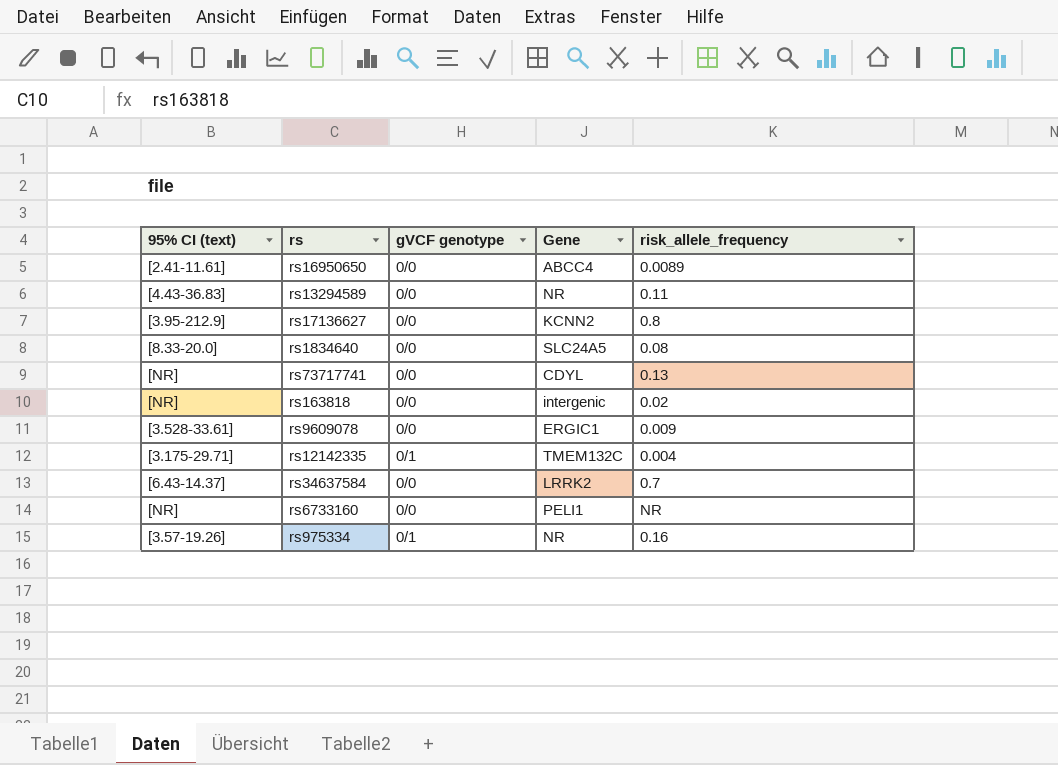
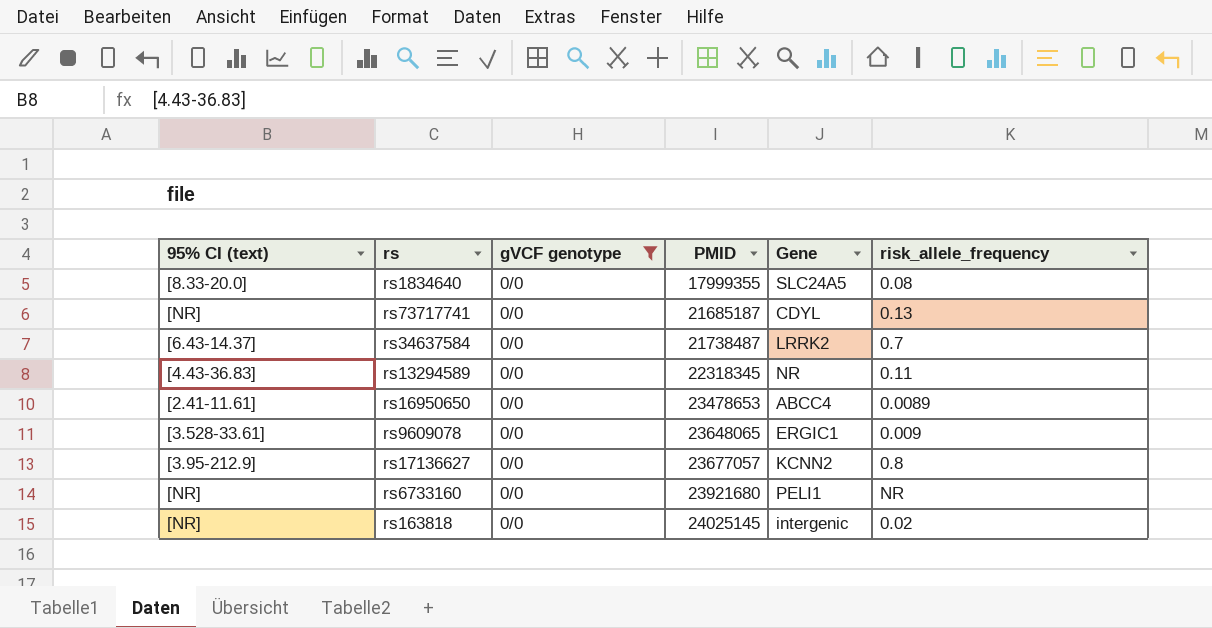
filter: none -> gVCF genotype = 0/0
row order: none -> PMID ascending
column PMID | position: none -> 4

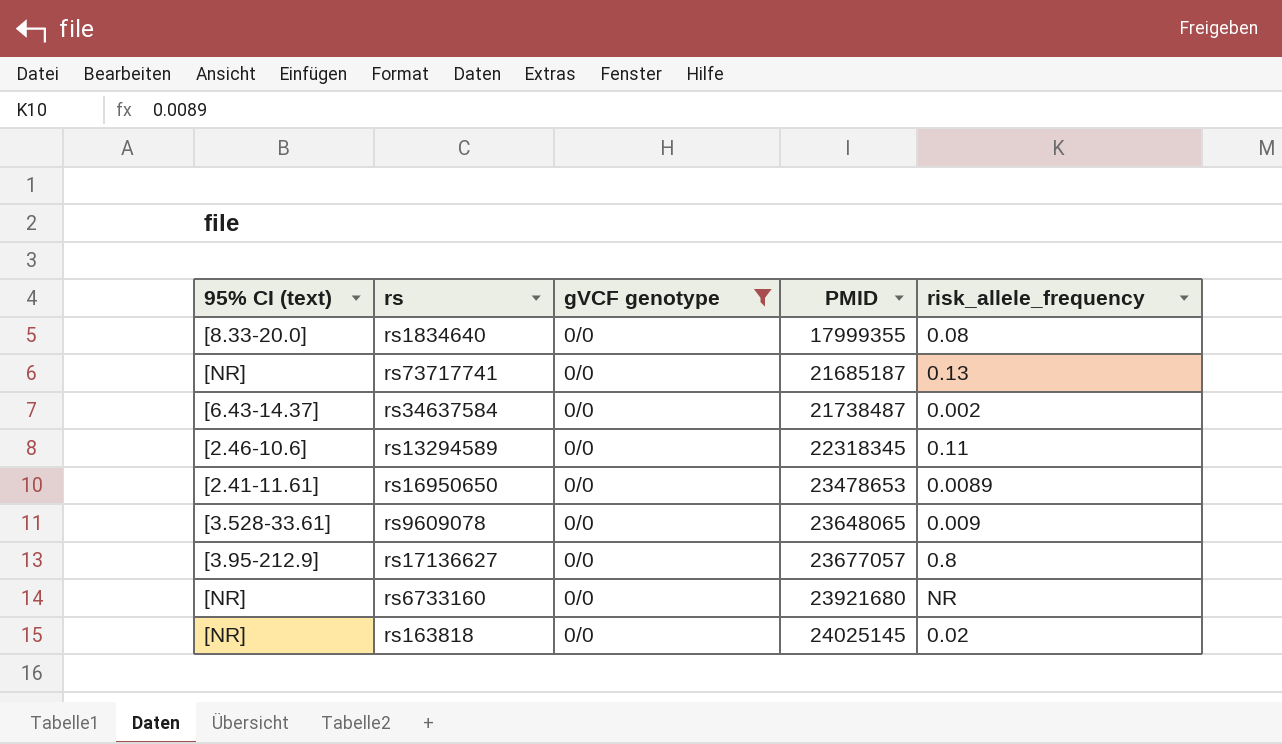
column Gene | position: 5 -> none
rs34637584 | risk_allele_frequency: 0.7 -> 0.002
rs13294589 | 95% CI (text): [4.43-36.83] -> [2.46-10.6]

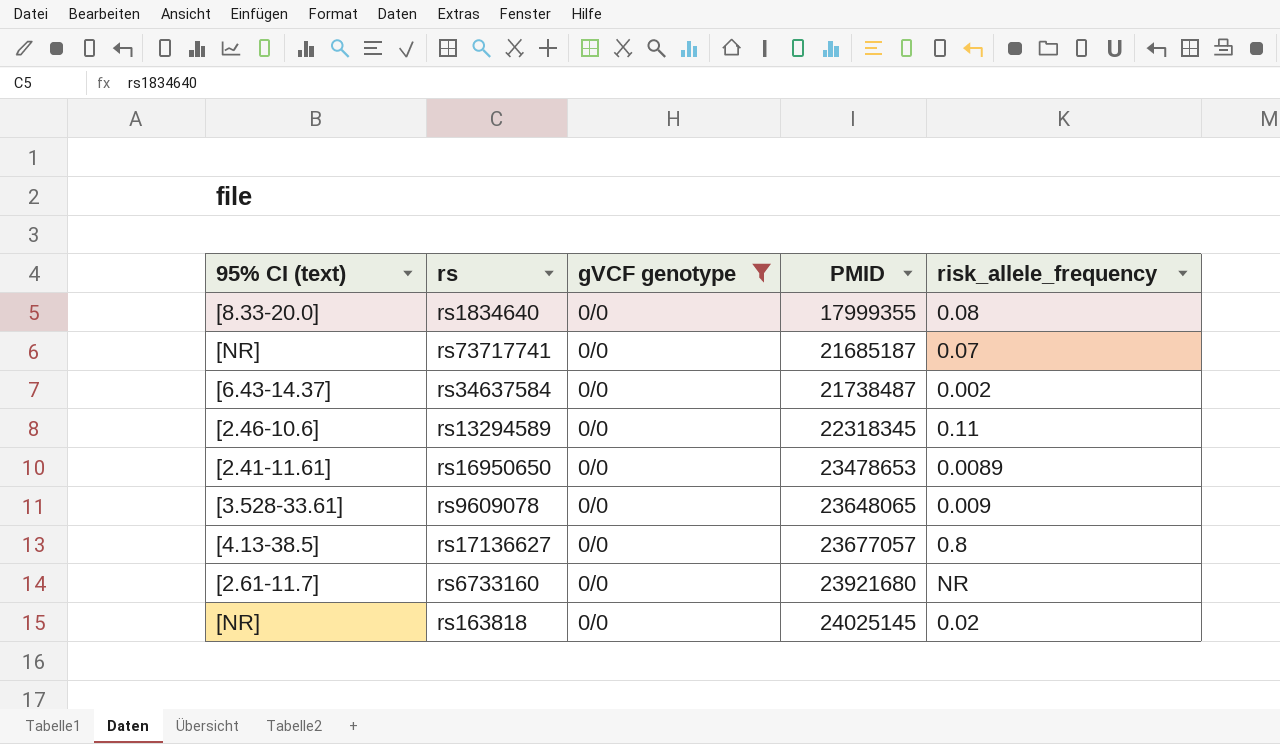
rs73717741 | risk_allele_frequency: 0.13 -> 0.07
rs17136627 | 95% CI (text): [3.95-212.9] -> [4.13-38.5]
rs6733160 | 95% CI (text): [NR] -> [2.61-11.7]

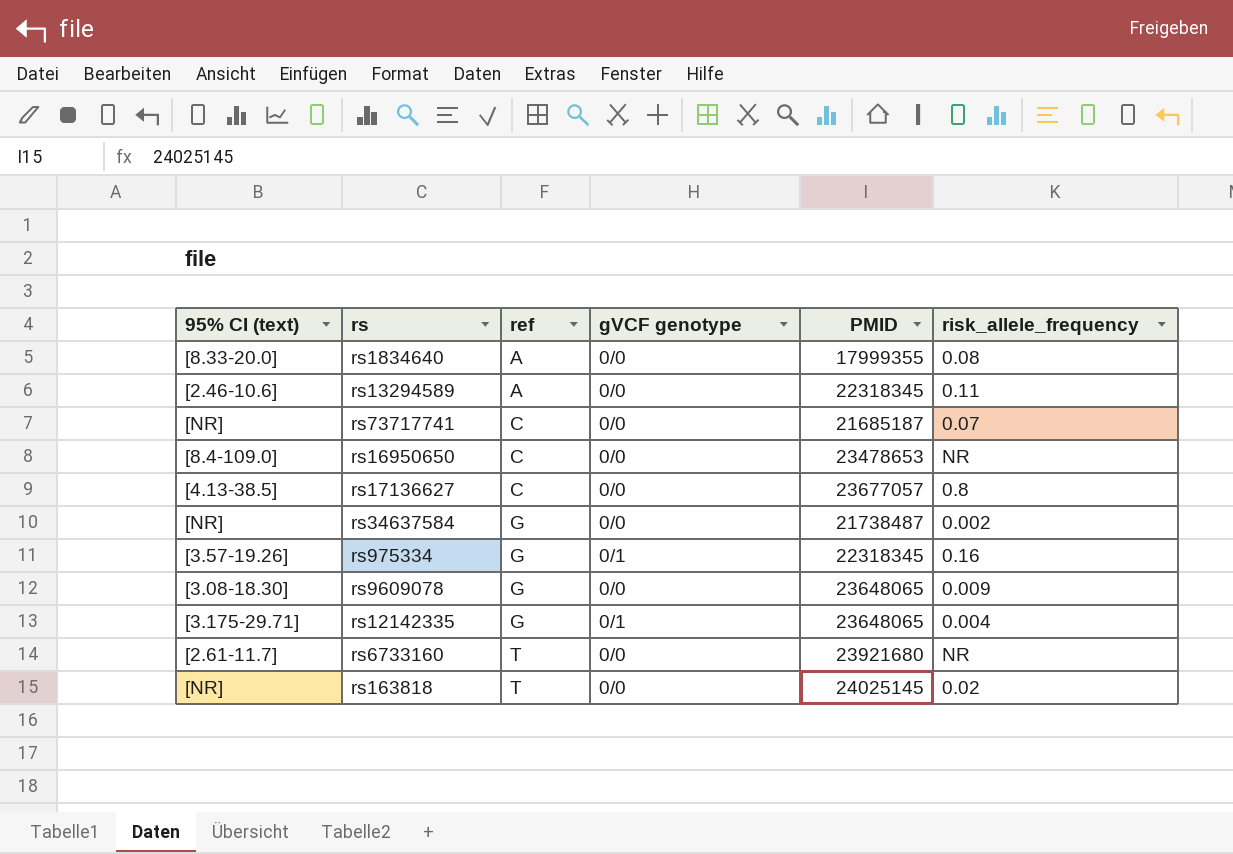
filter: gVCF genotype = 0/0 -> none
row order: PMID ascending -> ref ascending
column ref | position: none -> 3
rs16950650 | 95% CI (text): [2.41-11.61] -> [8.4-109.0]
rs16950650 | risk_allele_frequency: 0.0089 -> NR
rs34637584 | 95% CI (text): [6.43-14.37] -> [NR]
rs9609078 | 95% CI (text): [3.528-33.61] -> [3.08-18.30]

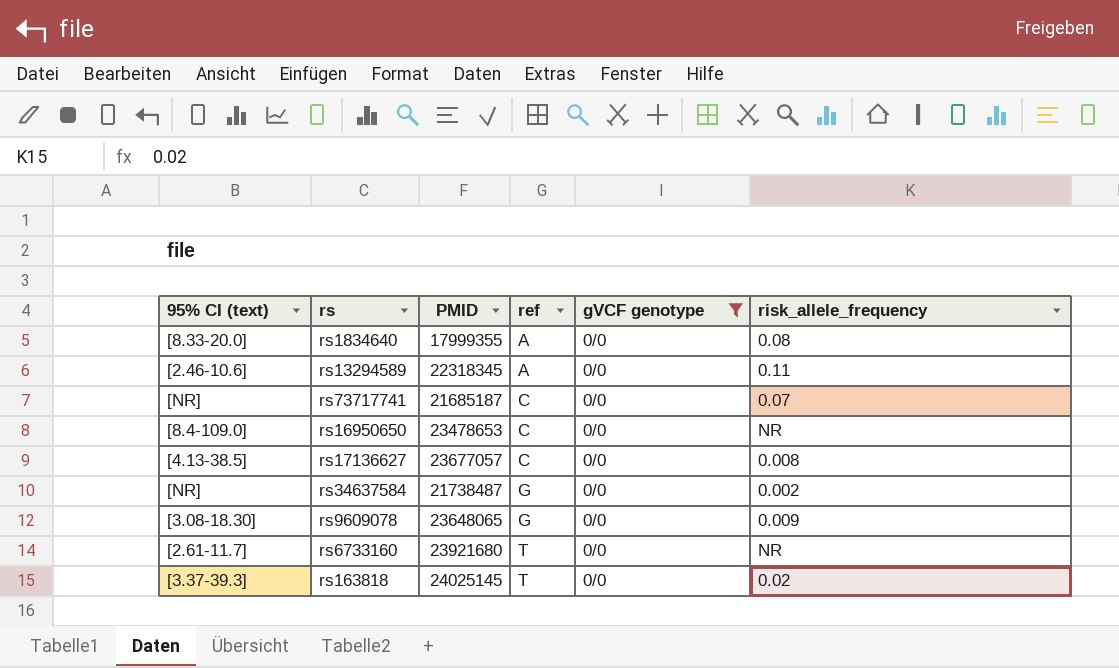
filter: none -> gVCF genotype = 0/0
column PMID | position: 5 -> 3
rs17136627 | risk_allele_frequency: 0.8 -> 0.008
rs163818 | 95% CI (text): [NR] -> [3.37-39.3]

